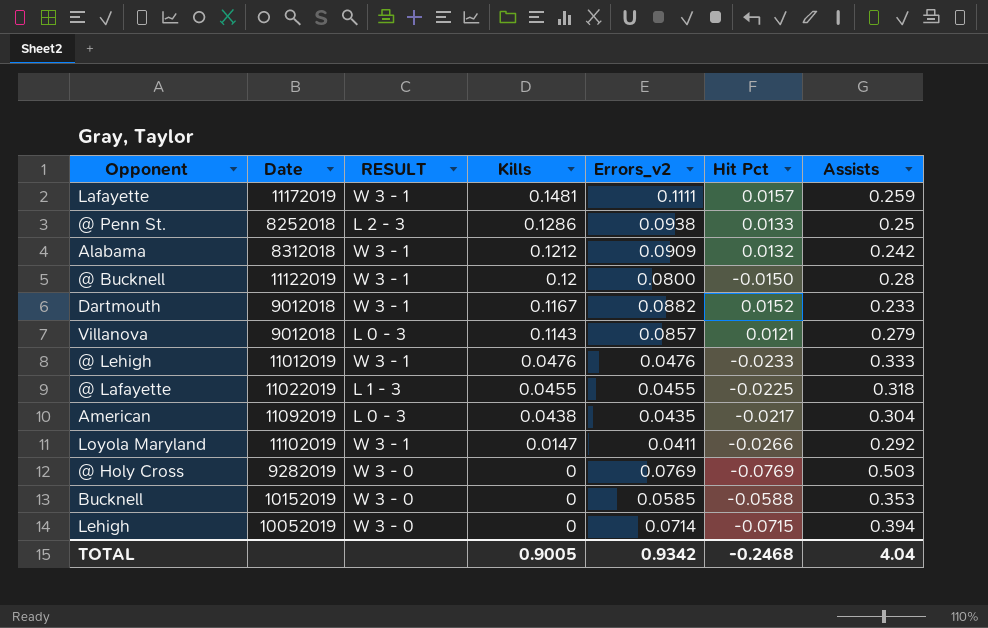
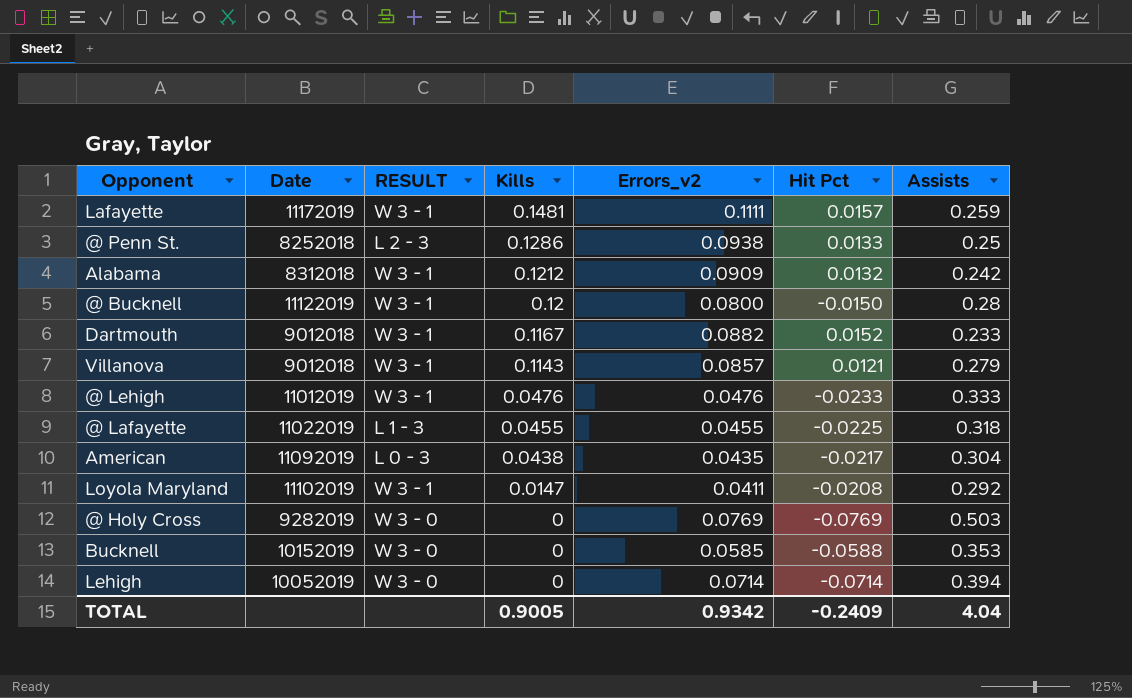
Villanova | RESULT: L 0 - 3 -> W 3 - 1
Loyola Maryland | Hit Pct: -0.0266 -> -0.0208
Lehigh | Hit Pct: -0.0715 -> -0.0714
TOTAL | Hit Pct: -0.2468 -> -0.2409

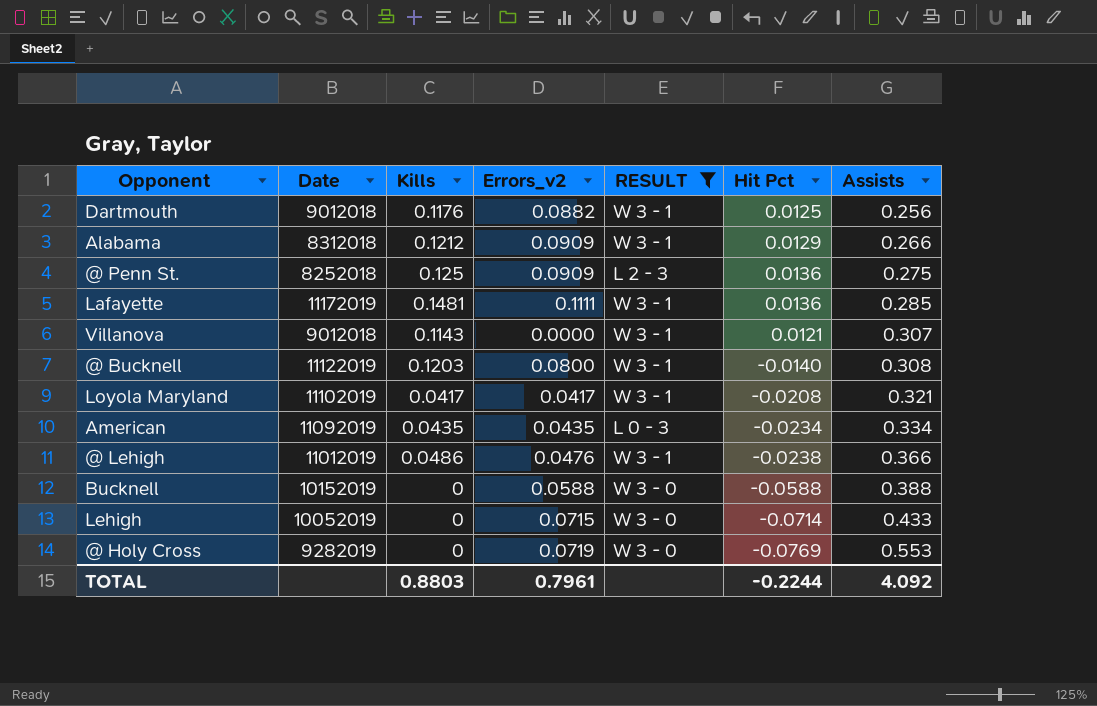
filter: none -> RESULT != L 1 - 3
row order: Kills descending -> Assists ascending
column RESULT | position: 3 -> 5
Dartmouth | Kills: 0.1167 -> 0.1176
Dartmouth | Hit Pct: 0.0152 -> 0.0125
Dartmouth | Assists: 0.233 -> 0.256
Alabama | Hit Pct: 0.0132 -> 0.0129
Alabama | Assists: 0.242 -> 0.266
@ Penn St. | Kills: 0.1286 -> 0.125
@ Penn St. | Errors_v2: 0.0938 -> 0.0909
@ Penn St. | Hit Pct: 0.0133 -> 0.0136
@ Penn St. | Assists: 0.25 -> 0.275
Lafayette | Hit Pct: 0.0157 -> 0.0136
Lafayette | Assists: 0.259 -> 0.285
Villanova | Errors_v2: 0.0857 -> 0.0000
Villanova | Assists: 0.279 -> 0.307
@ Bucknell | Kills: 0.12 -> 0.1203
@ Bucknell | Hit Pct: -0.0150 -> -0.0140
@ Bucknell | Assists: 0.28 -> 0.308
Loyola Maryland | Kills: 0.0147 -> 0.0417
Loyola Maryland | Errors_v2: 0.0411 -> 0.0417
Loyola Maryland | Assists: 0.292 -> 0.321
American | Kills: 0.0438 -> 0.0435
American | Hit Pct: -0.0217 -> -0.0234
American | Assists: 0.304 -> 0.334
@ Lehigh | Kills: 0.0476 -> 0.0486
@ Lehigh | Hit Pct: -0.0233 -> -0.0238
@ Lehigh | Assists: 0.333 -> 0.366
Bucknell | Errors_v2: 0.0585 -> 0.0588
Bucknell | Assists: 0.353 -> 0.388
Lehigh | Errors_v2: 0.0714 -> 0.0715
Lehigh | Assists: 0.394 -> 0.433
@ Holy Cross | Errors_v2: 0.0769 -> 0.0719
@ Holy Cross | Assists: 0.503 -> 0.553
TOTAL | Kills: 0.9005 -> 0.8803
TOTAL | Errors_v2: 0.9342 -> 0.7961
TOTAL | Hit Pct: -0.2409 -> -0.2244
TOTAL | Assists: 4.04 -> 4.092

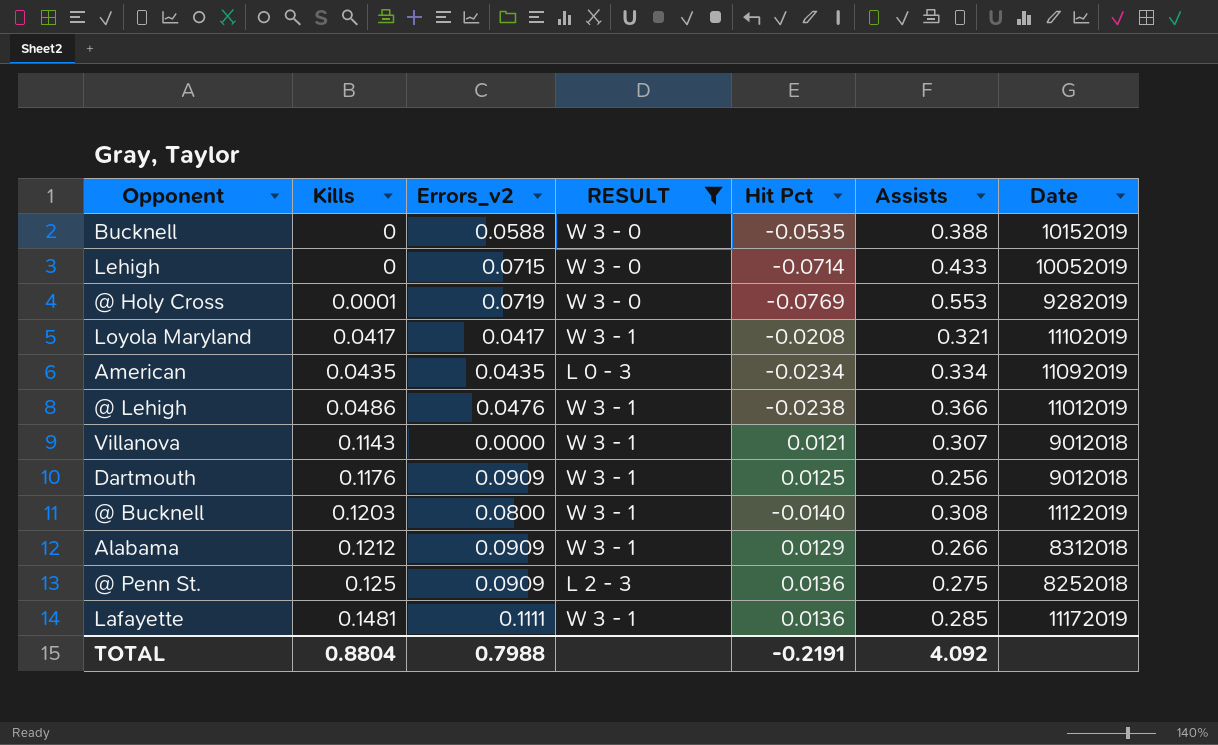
row order: Assists ascending -> Kills ascending
column Date | position: 2 -> 7
Bucknell | Hit Pct: -0.0588 -> -0.0535
@ Holy Cross | Kills: 0 -> 0.0001
Dartmouth | Errors_v2: 0.0882 -> 0.0909
TOTAL | Kills: 0.8803 -> 0.8804
TOTAL | Errors_v2: 0.7961 -> 0.7988
TOTAL | Hit Pct: -0.2244 -> -0.2191

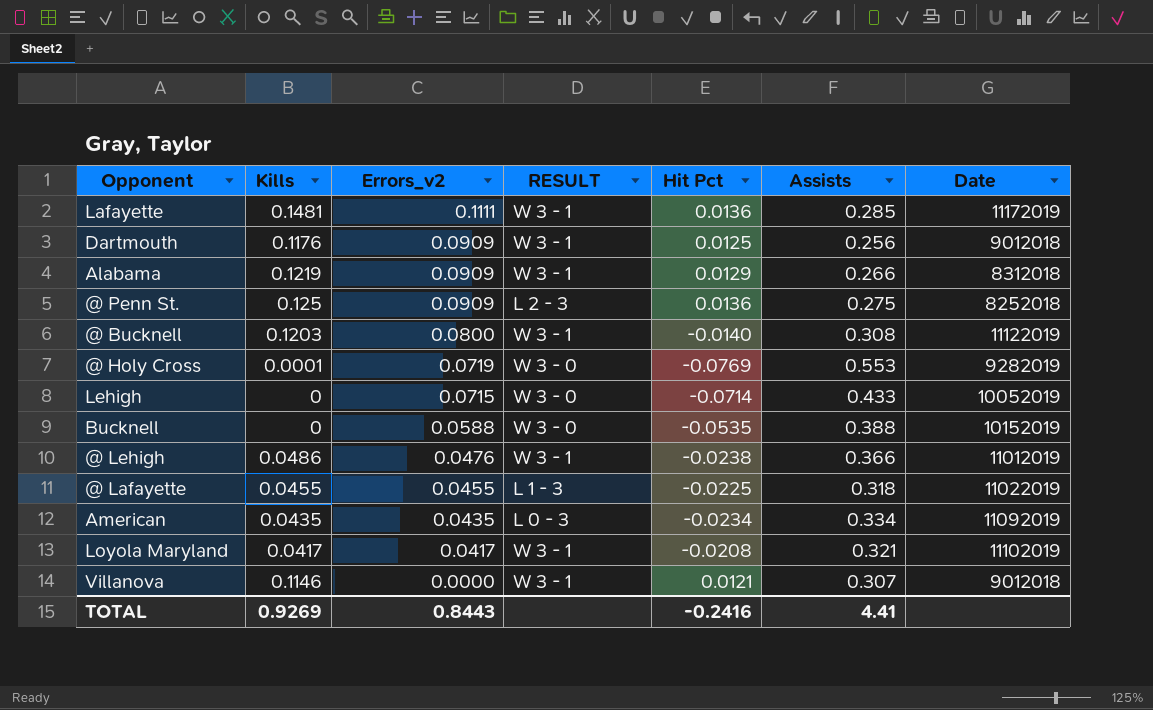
filter: RESULT != L 1 - 3 -> none
row order: Kills ascending -> Errors_v2 descending
Alabama | Kills: 0.1212 -> 0.1219
Villanova | Kills: 0.1143 -> 0.1146
TOTAL | Kills: 0.8804 -> 0.9269
TOTAL | Errors_v2: 0.7988 -> 0.8443
TOTAL | Hit Pct: -0.2191 -> -0.2416
TOTAL | Assists: 4.092 -> 4.41

